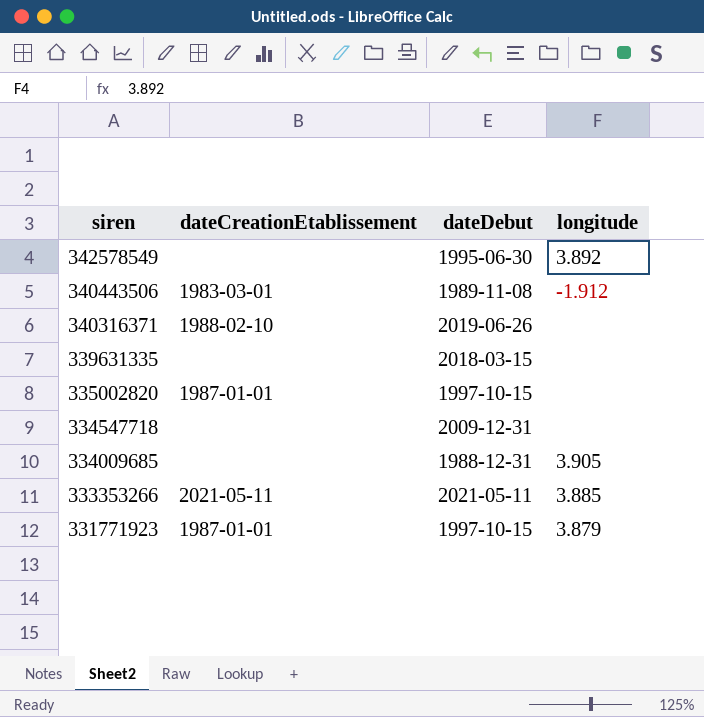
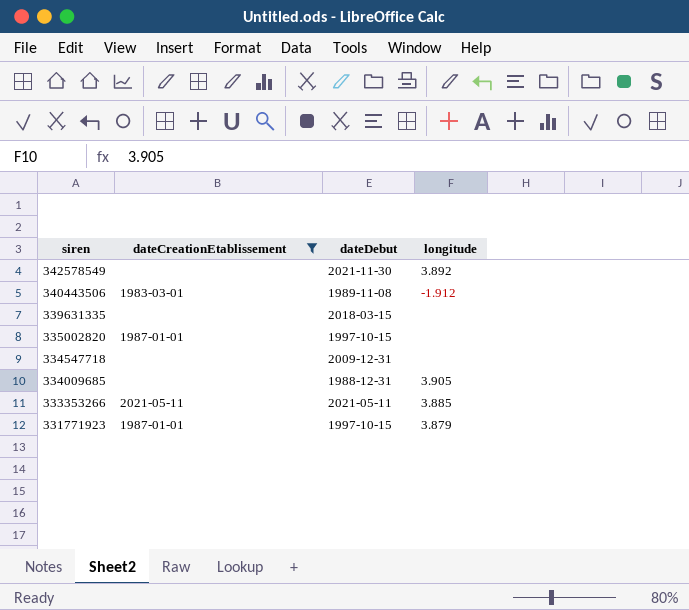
filter: none -> dateCreationEtablissement != 1988-02-10
342578549 | dateDebut: 1995-06-30 -> 2021-11-30

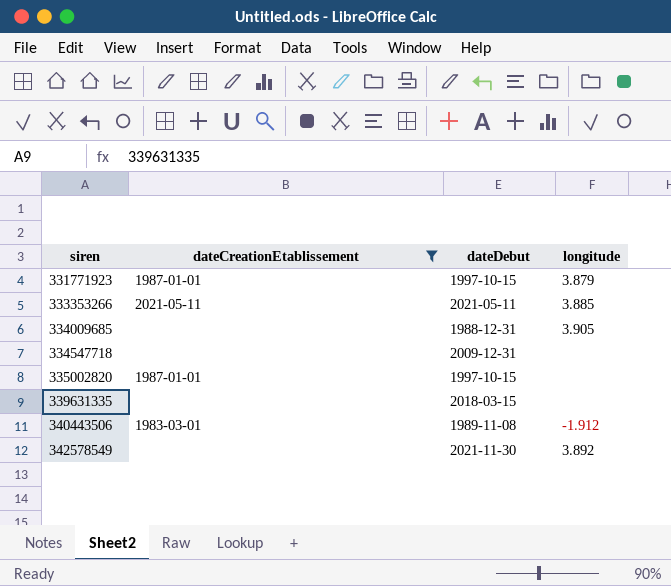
row order: siren descending -> siren ascending

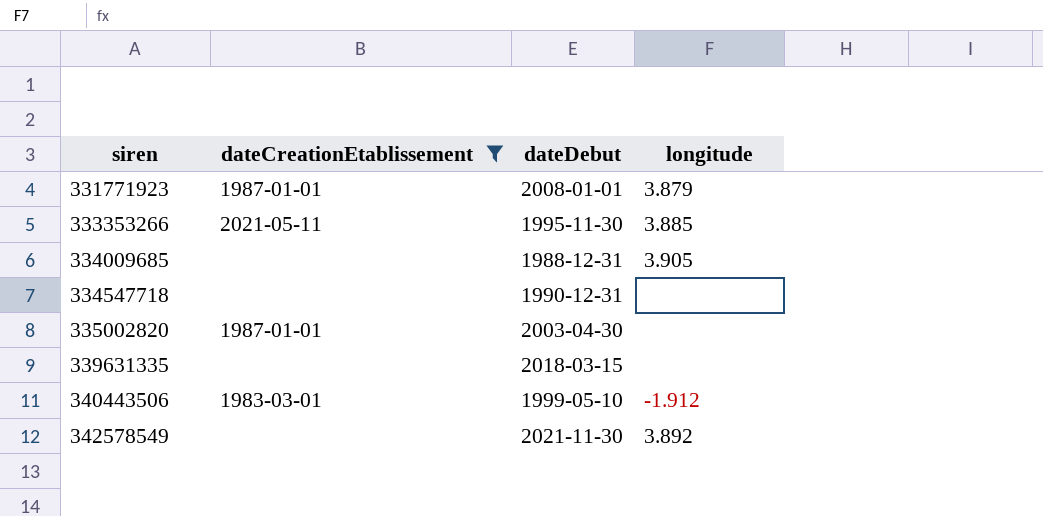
331771923 | dateDebut: 1997-10-15 -> 2008-01-01
333353266 | dateDebut: 2021-05-11 -> 1995-11-30
334547718 | dateDebut: 2009-12-31 -> 1990-12-31
335002820 | dateDebut: 1997-10-15 -> 2003-04-30
340443506 | dateDebut: 1989-11-08 -> 1999-05-10

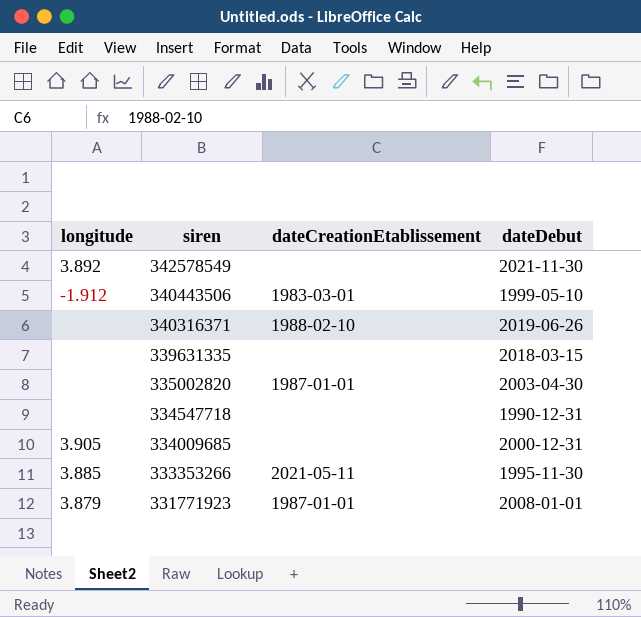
filter: dateCreationEtablissement != 1988-02-10 -> none
row order: siren ascending -> siren descending
column longitude | position: 4 -> 1
334009685 | dateDebut: 1988-12-31 -> 2000-12-31

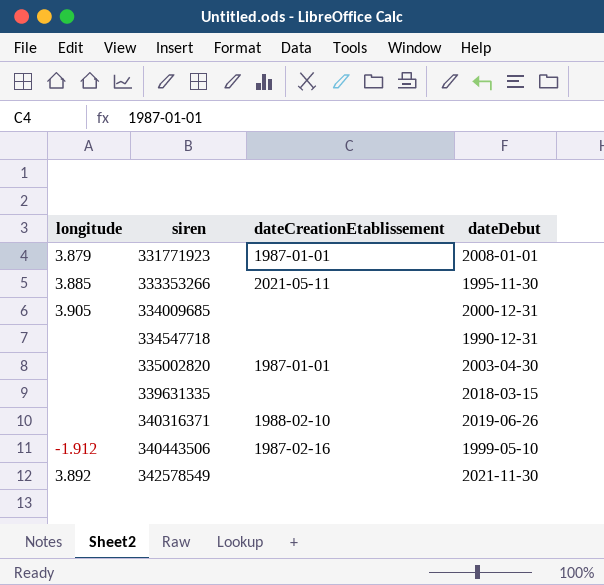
row order: siren descending -> siren ascending
340443506 | dateCreationEtablissement: 1983-03-01 -> 1987-02-16

